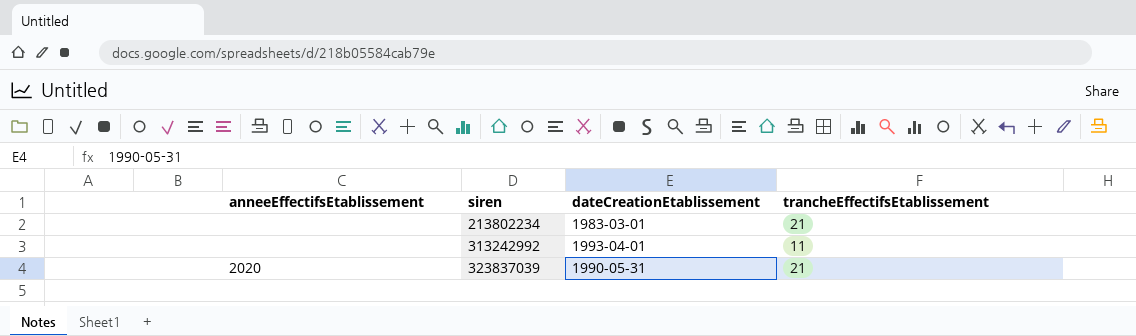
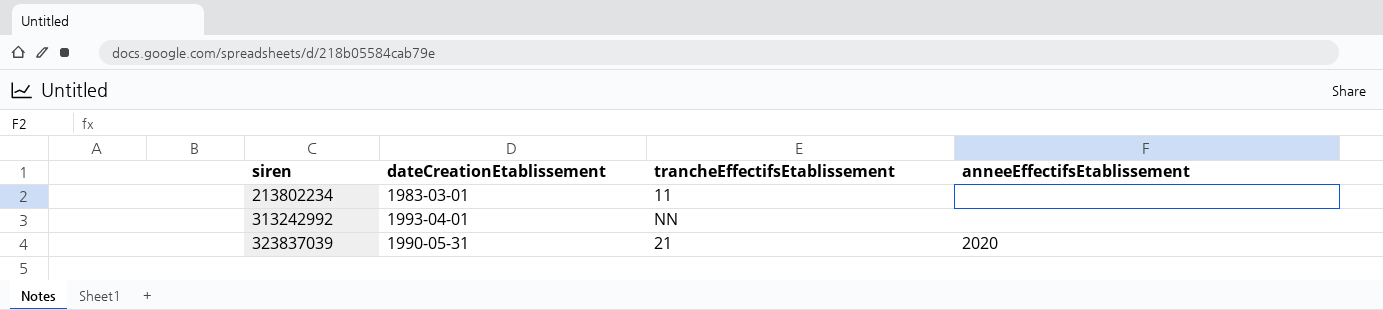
column anneeEffectifsEtablissement | position: 1 -> 4
213802234 | trancheEffectifsEtablissement: 21 -> 11
313242992 | trancheEffectifsEtablissement: 11 -> NN

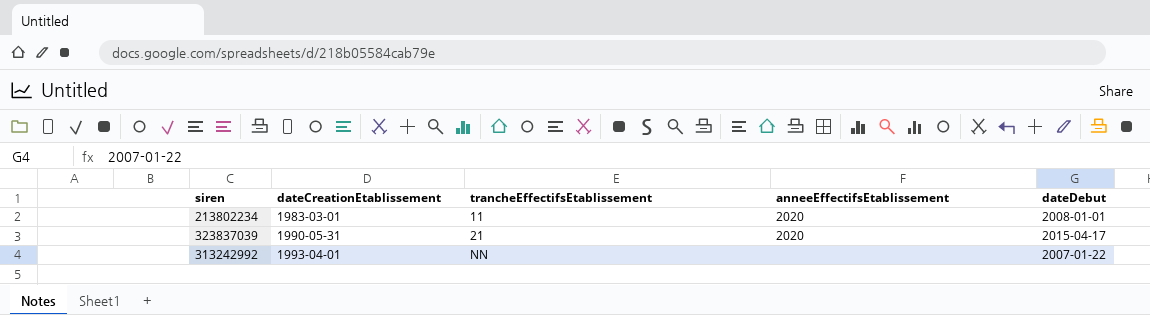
row order: siren ascending -> dateCreationEtablissement ascending
column dateDebut | position: none -> 5
213802234 | anneeEffectifsEtablissement: none -> 2020

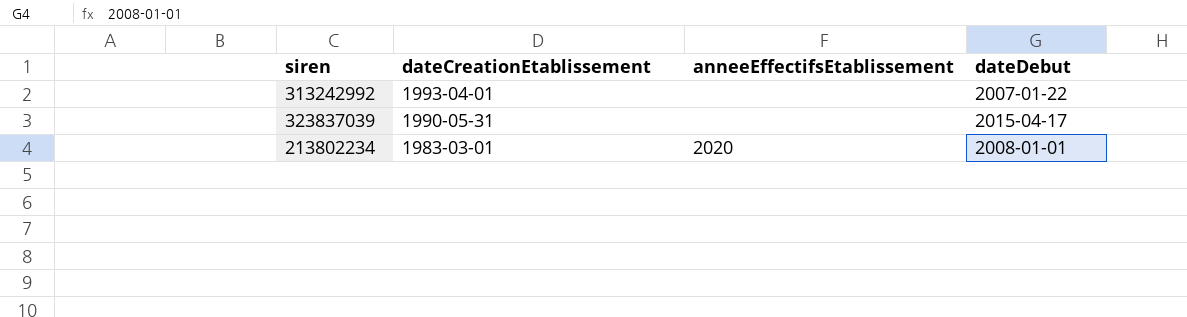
row order: dateCreationEtablissement ascending -> dateCreationEtablissement descending
column trancheEffectifsEtablissement | position: 3 -> none
323837039 | anneeEffectifsEtablissement: 2020 -> none

